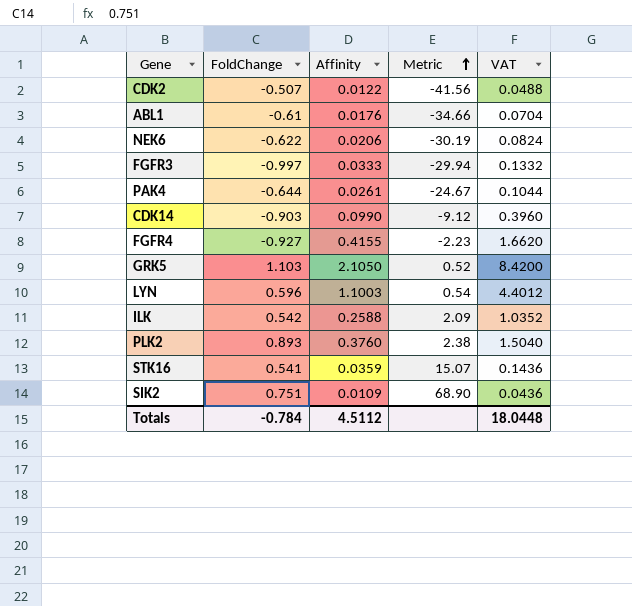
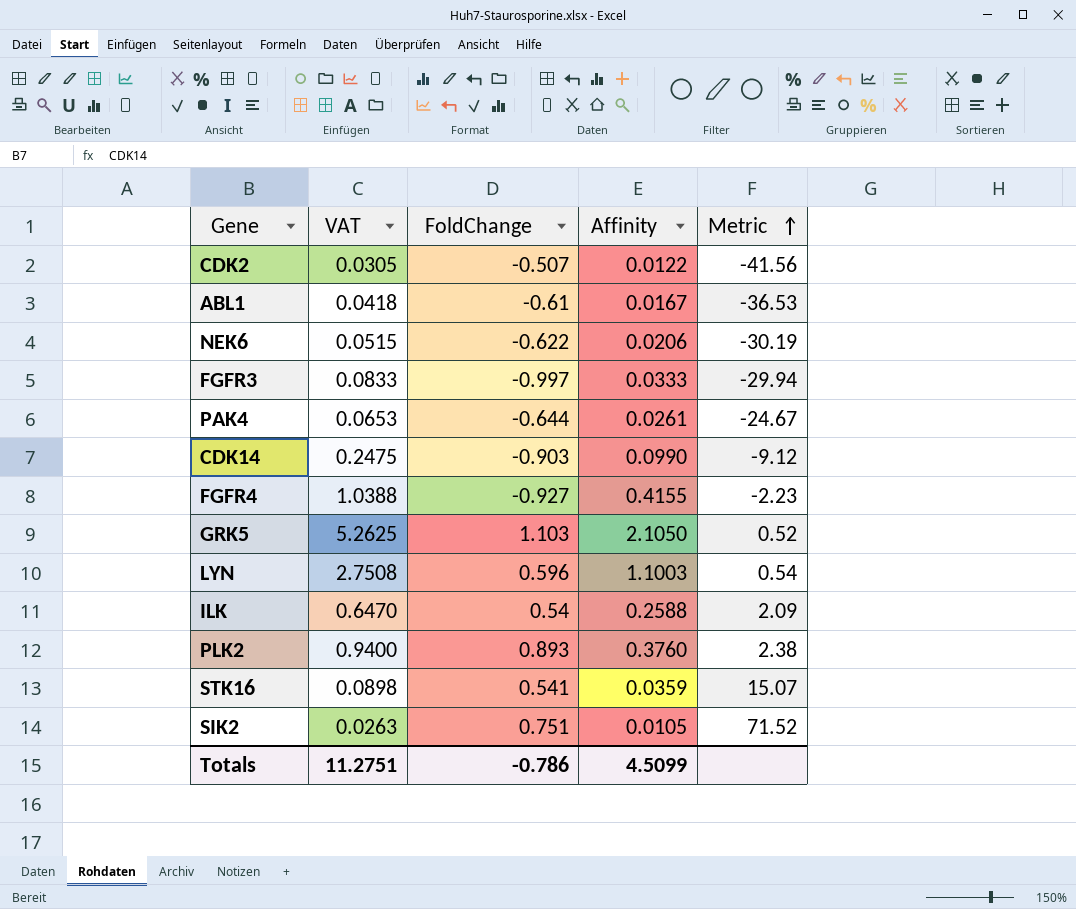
column VAT | formula: [Affinity] * 4 -> [Affinity] * 2.5
column VAT | position: 5 -> 2
ABL1 | Affinity: 0.0176 -> 0.0167
ABL1 | Metric: -34.66 -> -36.53
ILK | FoldChange: 0.542 -> 0.54
SIK2 | Affinity: 0.0109 -> 0.0105
SIK2 | Metric: 68.90 -> 71.52
Totals | VAT: 18.0448 -> 11.2751
Totals | FoldChange: -0.784 -> -0.786
Totals | Affinity: 4.5112 -> 4.5099

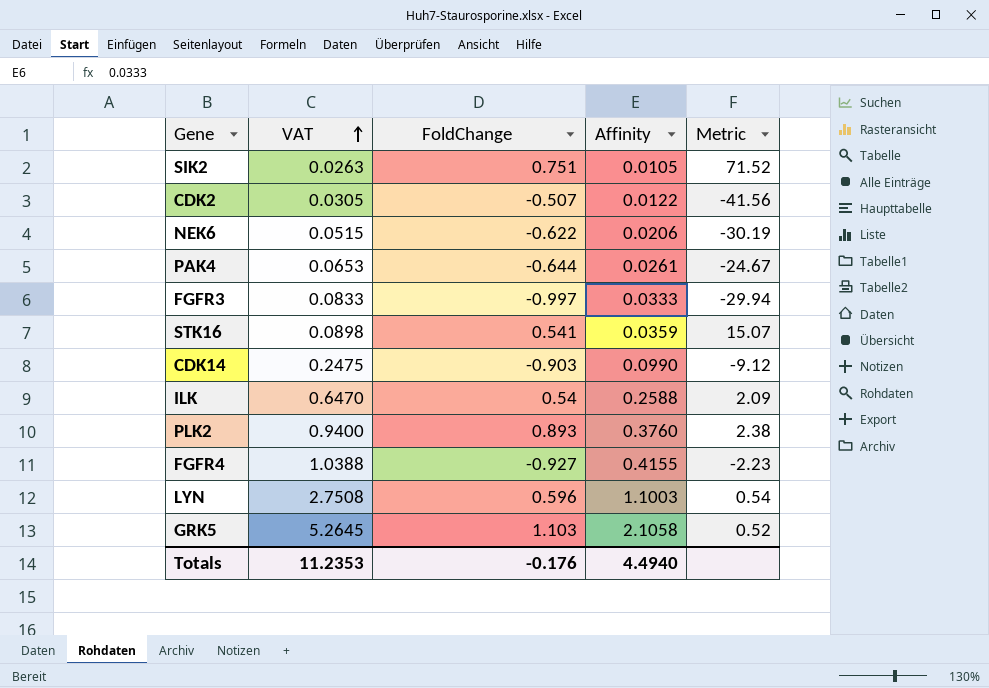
row order: Metric ascending -> VAT ascending
row ABL1: 0.0418 | -0.61 | 0.0167 | -36.53 -> none
GRK5 | VAT: 5.2625 -> 5.2645
GRK5 | Affinity: 2.1050 -> 2.1058
Totals | VAT: 11.2751 -> 11.2353
Totals | FoldChange: -0.786 -> -0.176
Totals | Affinity: 4.5099 -> 4.4940

